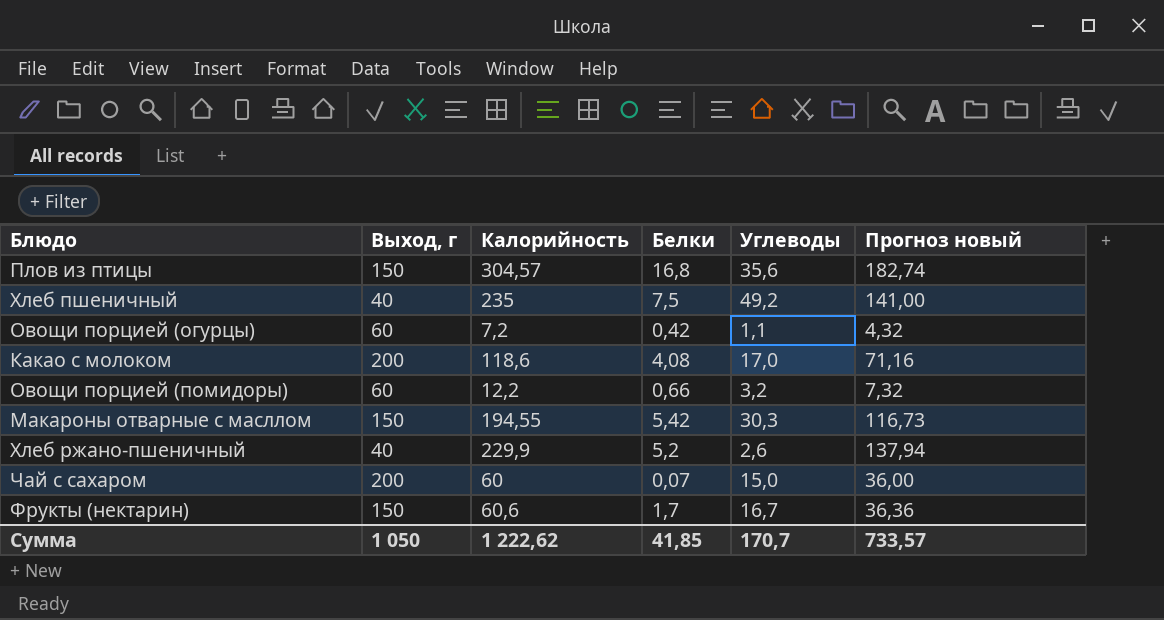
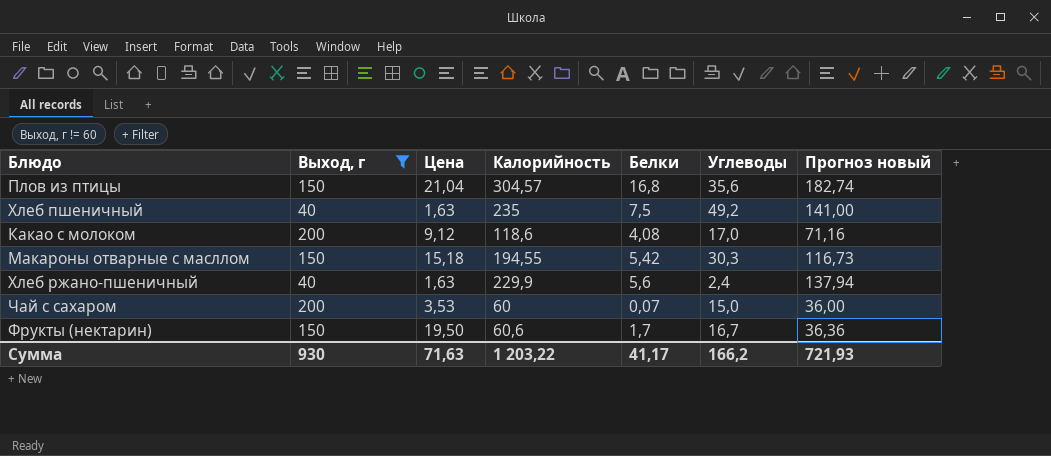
filter: none -> Выход, г != 60
column Цена | position: none -> 3
Хлеб ржано-пшеничный | Белки: 5,2 -> 5,6
Хлеб ржано-пшеничный | Углеводы: 2,6 -> 2,4
Сумма | Выход, г: 1 050 -> 930
Сумма | Калорийность: 1 222,62 -> 1 203,22
Сумма | Белки: 41,85 -> 41,17
Сумма | Углеводы: 170,7 -> 166,2
Сумма | Прогноз новый: 733,57 -> 721,93

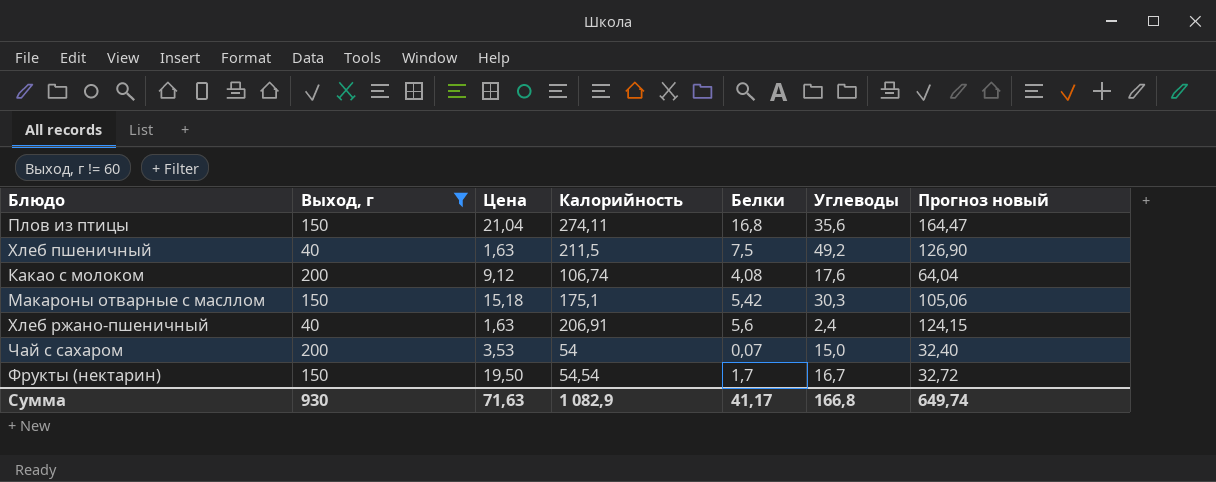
Плов из птицы | Калорийность: 304,57 -> 274,11
Плов из птицы | Прогноз новый: 182,74 -> 164,47
Хлеб пшеничный | Калорийность: 235 -> 211,5
Хлеб пшеничный | Прогноз новый: 141,00 -> 126,90
Какао с молоком | Калорийность: 118,6 -> 106,74
Какао с молоком | Углеводы: 17,0 -> 17,6
Какао с молоком | Прогноз новый: 71,16 -> 64,04
Макароны отварные с масллом | Калорийность: 194,55 -> 175,1
Макароны отварные с масллом | Прогноз новый: 116,73 -> 105,06
Хлеб ржано-пшеничный | Калорийность: 229,9 -> 206,91
Хлеб ржано-пшеничный | Прогноз новый: 137,94 -> 124,15
Чай с сахаром | Калорийность: 60 -> 54
Чай с сахаром | Прогноз новый: 36,00 -> 32,40
Фрукты (нектарин) | Калорийность: 60,6 -> 54,54
Фрукты (нектарин) | Прогноз новый: 36,36 -> 32,72
Сумма | Калорийность: 1 203,22 -> 1 082,9
Сумма | Углеводы: 166,2 -> 166,8
Сумма | Прогноз новый: 721,93 -> 649,74

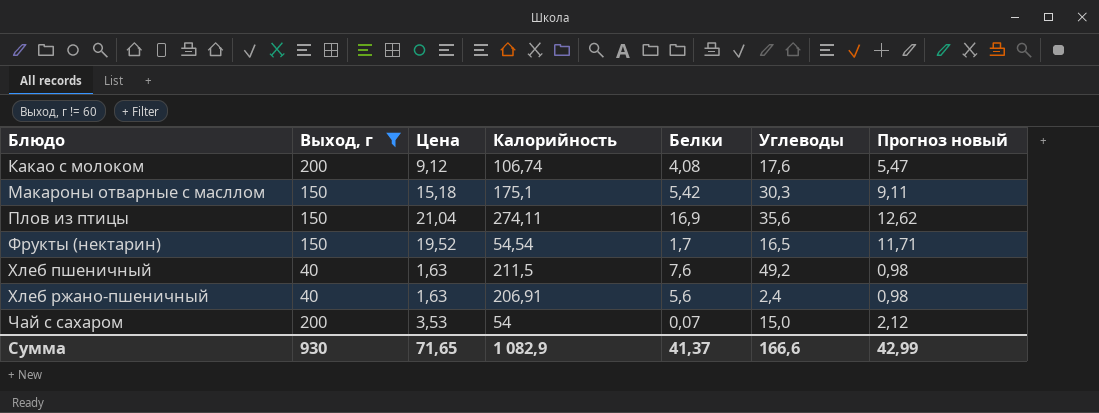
row order: none -> Блюдо ascending
column Прогноз новый | formula: [Калорийность] * 0,6 -> [Цена] * 0,6
Плов из птицы | Белки: 16,8 -> 16,9
Фрукты (нектарин) | Цена: 19,50 -> 19,52
Фрукты (нектарин) | Углеводы: 16,7 -> 16,5
Хлеб пшеничный | Белки: 7,5 -> 7,6
Сумма | Цена: 71,63 -> 71,65
Сумма | Белки: 41,17 -> 41,37
Сумма | Углеводы: 166,8 -> 166,6
Сумма | Прогноз новый: 649,74 -> 42,99

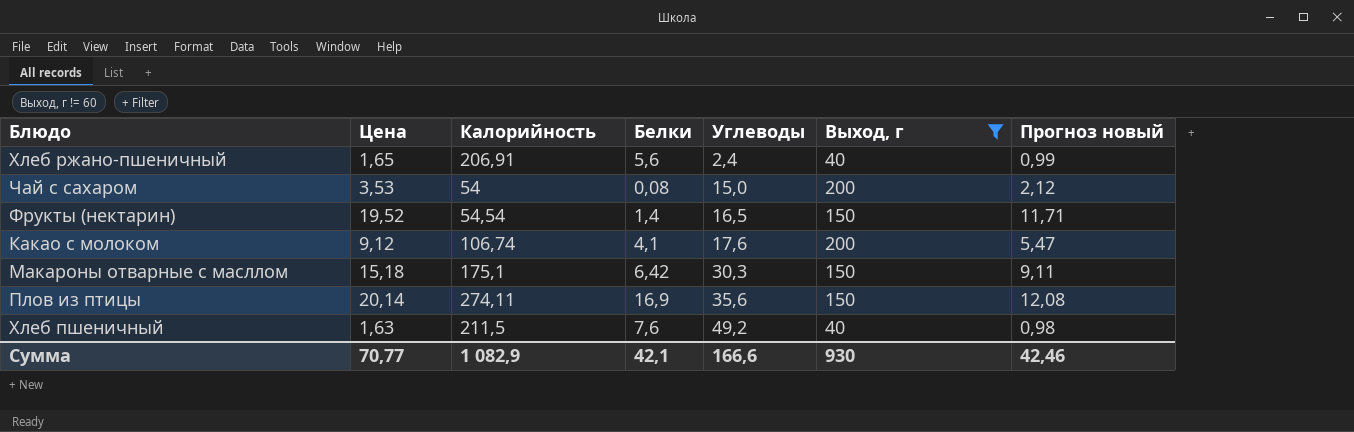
row order: Блюдо ascending -> Углеводы ascending
column Выход, г | position: 2 -> 6
Хлеб ржано-пшеничный | Цена: 1,63 -> 1,65
Хлеб ржано-пшеничный | Прогноз новый: 0,98 -> 0,99
Чай с сахаром | Белки: 0,07 -> 0,08
Фрукты (нектарин) | Белки: 1,7 -> 1,4
Какао с молоком | Белки: 4,08 -> 4,1
Макароны отварные с масллом | Белки: 5,42 -> 6,42
Плов из птицы | Цена: 21,04 -> 20,14
Плов из птицы | Прогноз новый: 12,62 -> 12,08
Сумма | Цена: 71,65 -> 70,77
Сумма | Белки: 41,37 -> 42,1
Сумма | Прогноз новый: 42,99 -> 42,46

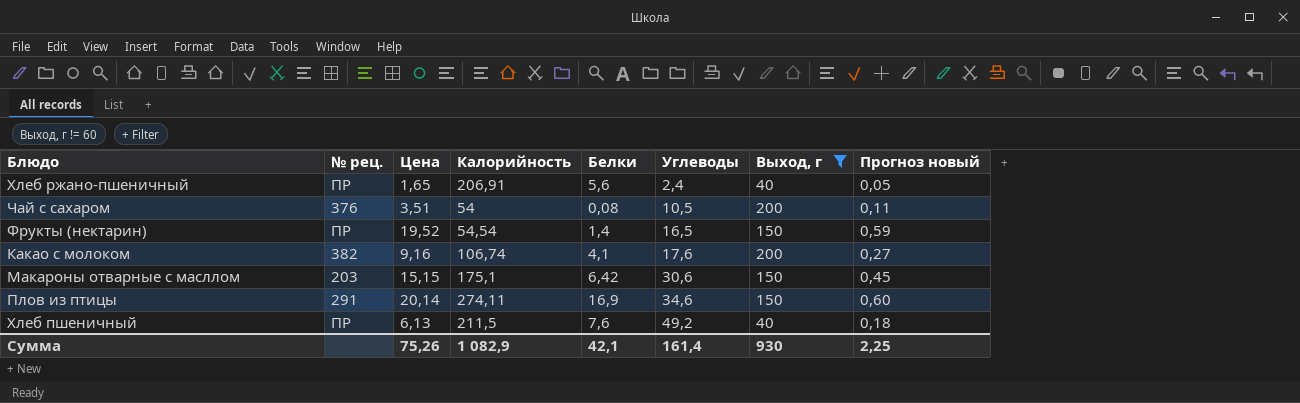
column № рец. | position: none -> 2
column Прогноз новый | formula: [Цена] * 0,6 -> [Цена] * 0,03
Чай с сахаром | Цена: 3,53 -> 3,51
Чай с сахаром | Углеводы: 15,0 -> 10,5
Какао с молоком | Цена: 9,12 -> 9,16
Макароны отварные с масллом | Цена: 15,18 -> 15,15
Макароны отварные с масллом | Углеводы: 30,3 -> 30,6
Плов из птицы | Углеводы: 35,6 -> 34,6
Хлеб пшеничный | Цена: 1,63 -> 6,13
Сумма | Цена: 70,77 -> 75,26
Сумма | Углеводы: 166,6 -> 161,4
Сумма | Прогноз новый: 42,46 -> 2,25

